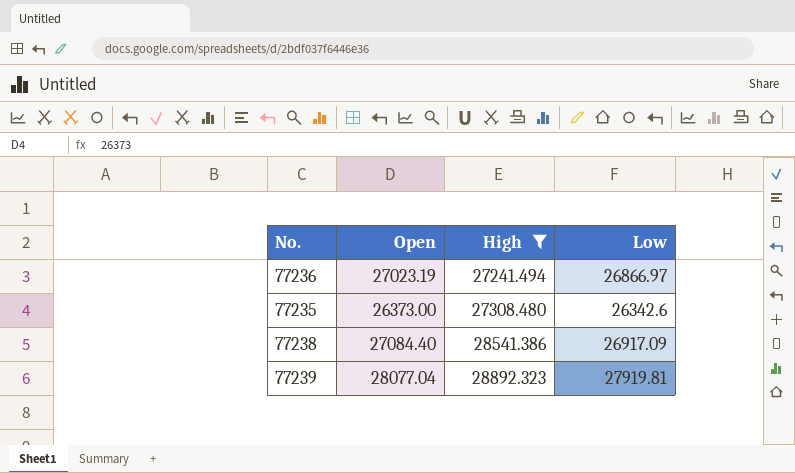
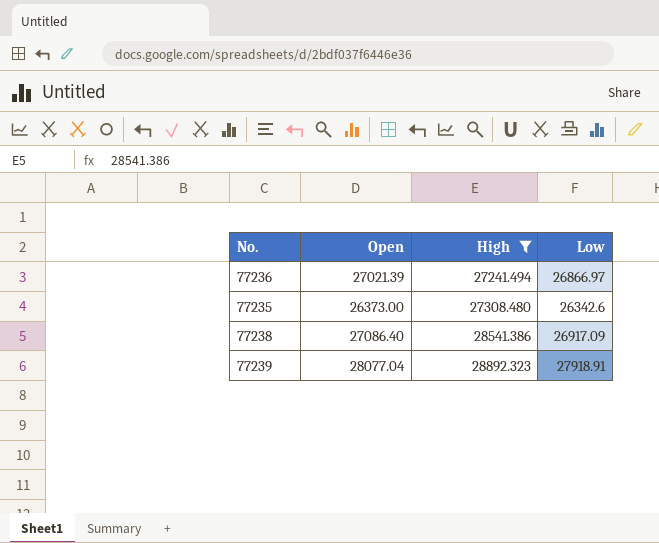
77236 | Open: 27023.19 -> 27021.39
77238 | Open: 27084.40 -> 27086.40
77239 | Low: 27919.81 -> 27918.91

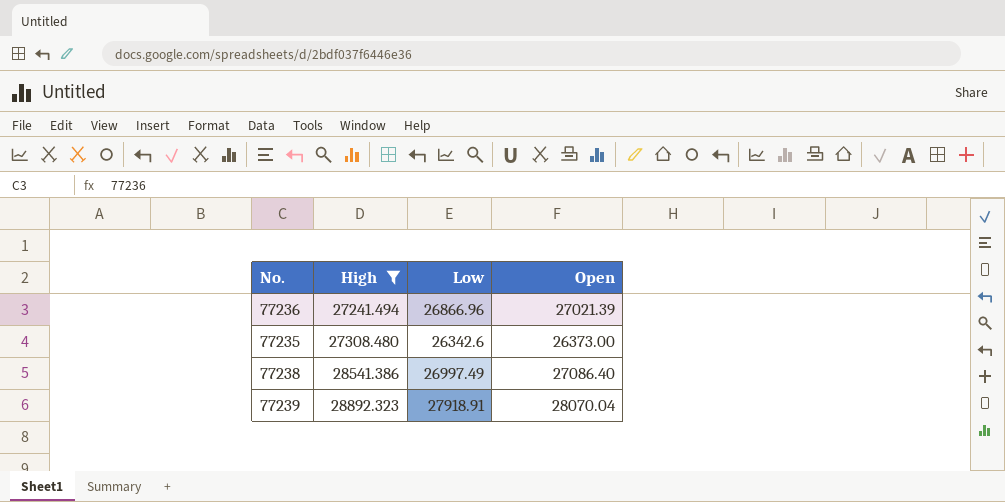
column Open | position: 2 -> 4
77236 | Low: 26866.97 -> 26866.96
77238 | Low: 26917.09 -> 26997.49
77239 | Open: 28077.04 -> 28070.04

